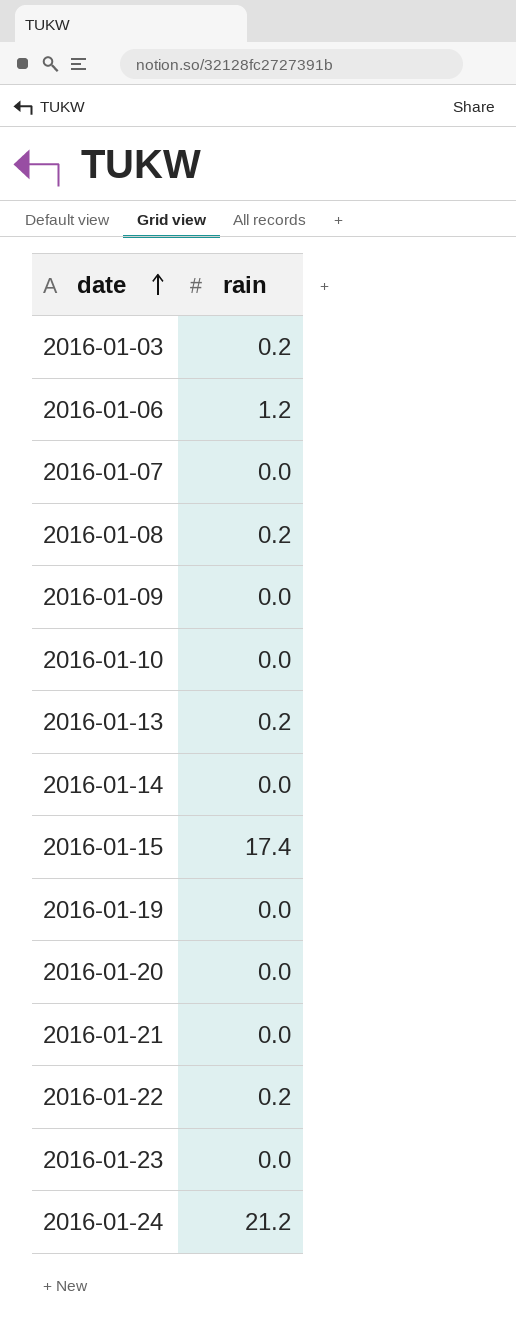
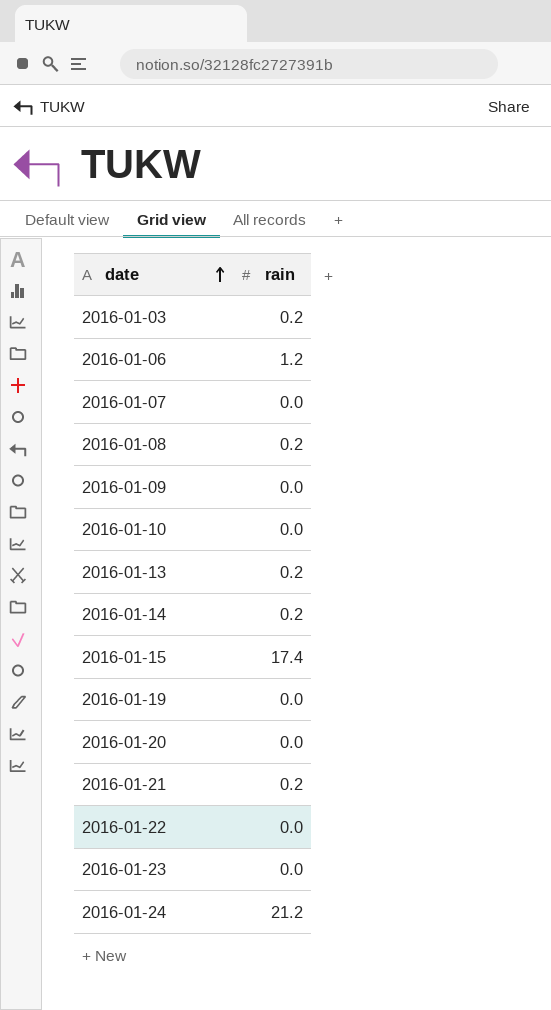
2016-01-14 | rain: 0.0 -> 0.2
2016-01-21 | rain: 0.0 -> 0.2
2016-01-22 | rain: 0.2 -> 0.0

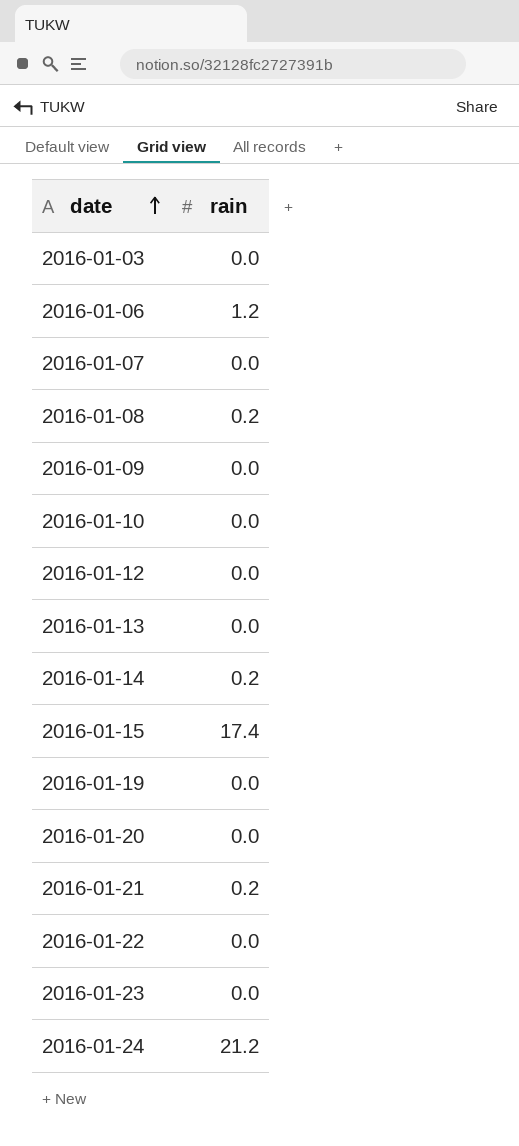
2016-01-03 | rain: 0.2 -> 0.0
row 2016-01-12: none -> 0.0
2016-01-13 | rain: 0.2 -> 0.0

